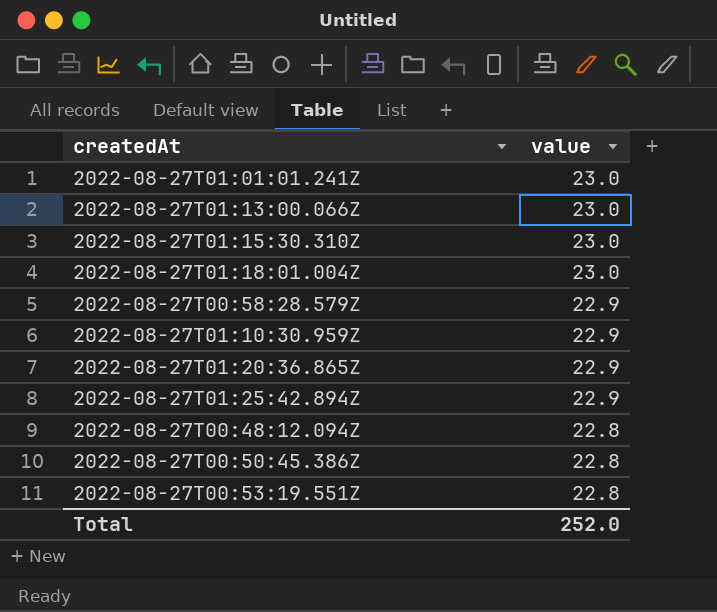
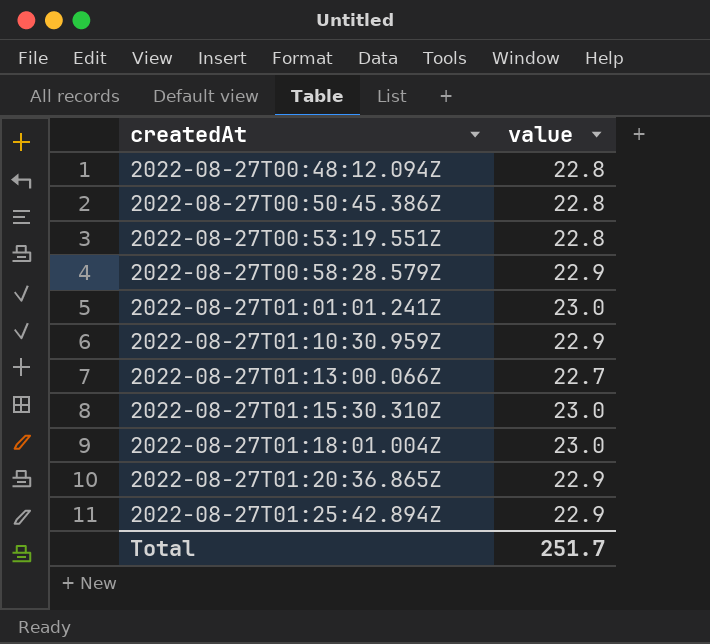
row order: value descending -> createdAt ascending
2022-08-27T01:13:00.066Z | value: 23.0 -> 22.7
Total | value: 252.0 -> 251.7

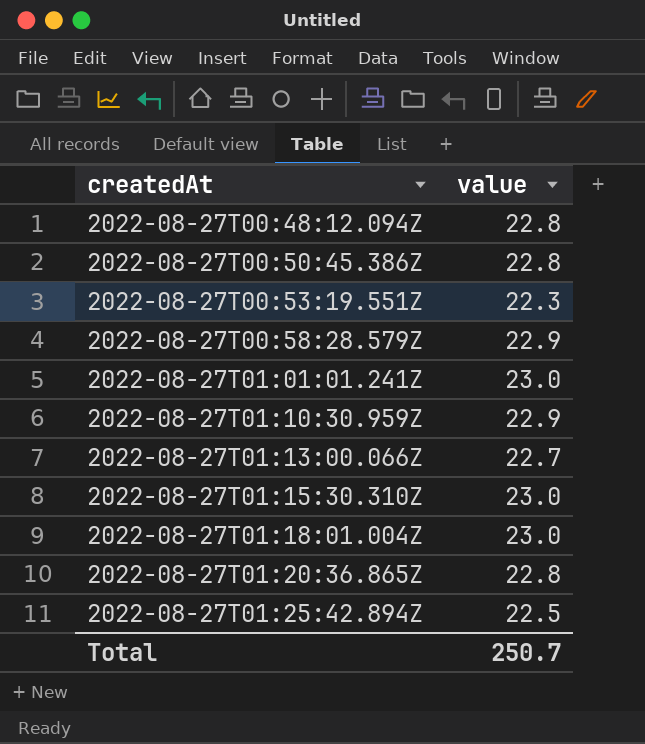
2022-08-27T00:53:19.551Z | value: 22.8 -> 22.3
2022-08-27T01:20:36.865Z | value: 22.9 -> 22.8
2022-08-27T01:25:42.894Z | value: 22.9 -> 22.5
Total | value: 251.7 -> 250.7

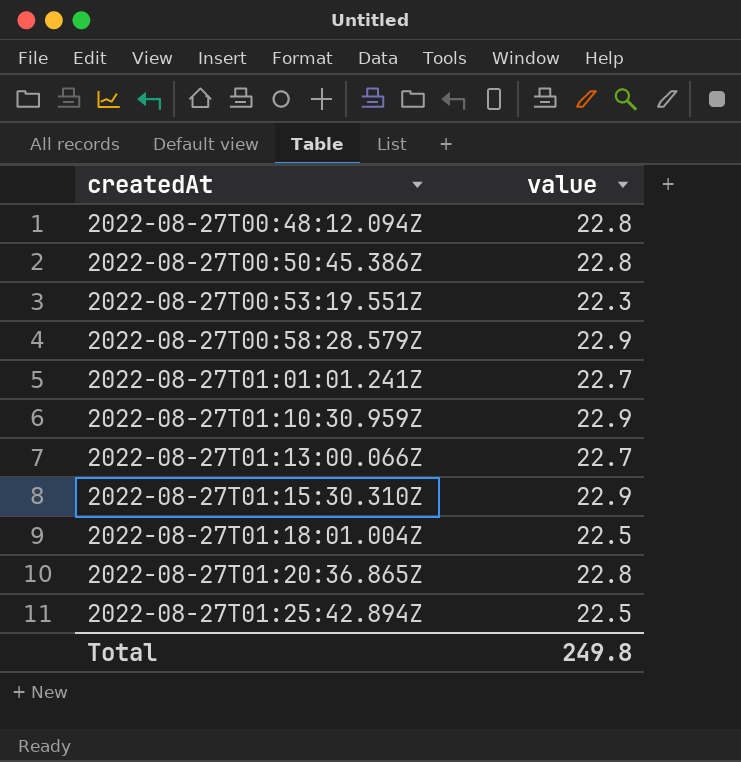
2022-08-27T01:01:01.241Z | value: 23.0 -> 22.7
2022-08-27T01:15:30.310Z | value: 23.0 -> 22.9
2022-08-27T01:18:01.004Z | value: 23.0 -> 22.5
Total | value: 250.7 -> 249.8

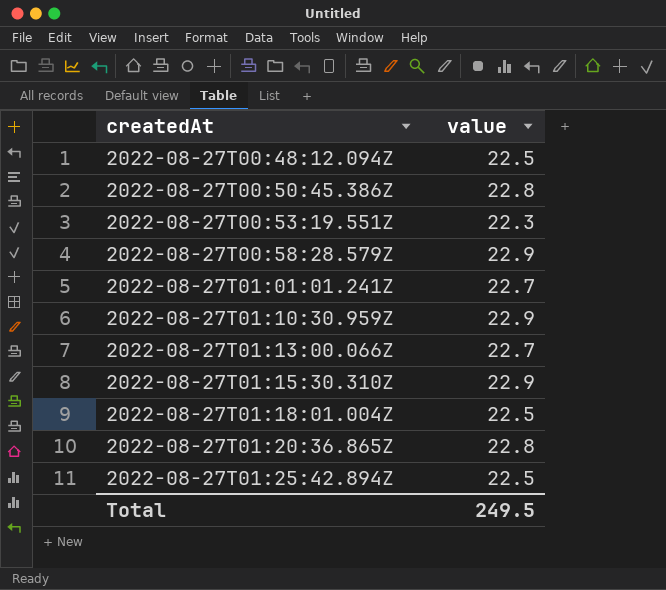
2022-08-27T00:48:12.094Z | value: 22.8 -> 22.5
Total | value: 249.8 -> 249.5

